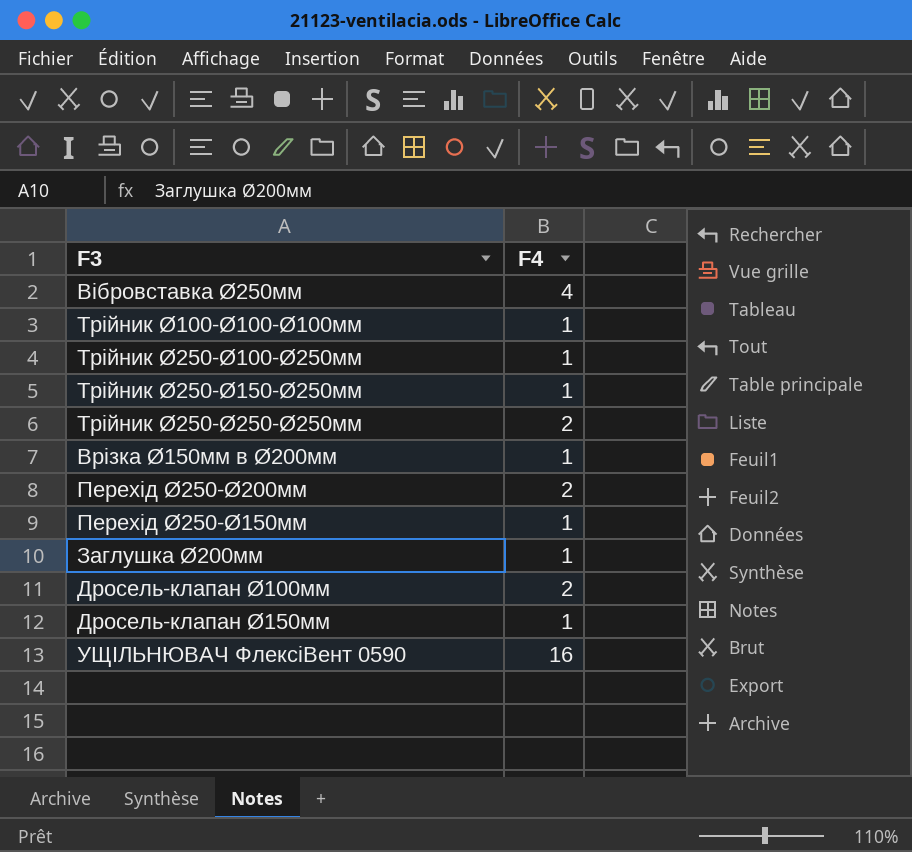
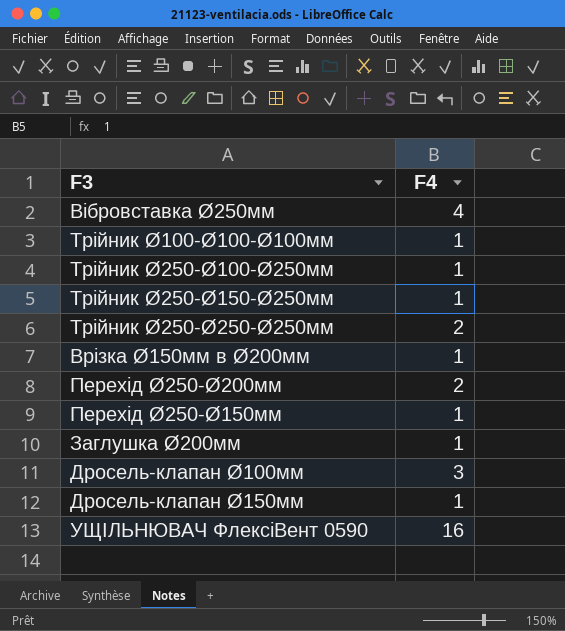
Дросель-клапан Ø100мм | F4: 2 -> 3

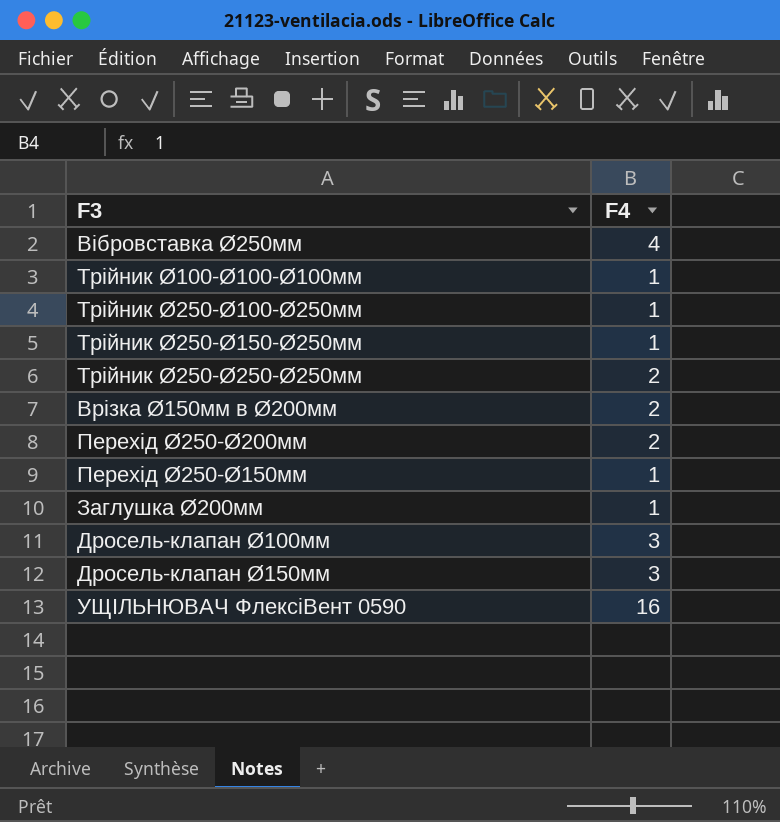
Врізка Ø150мм в Ø200мм | F4: 1 -> 2
Дросель-клапан Ø150мм | F4: 1 -> 3

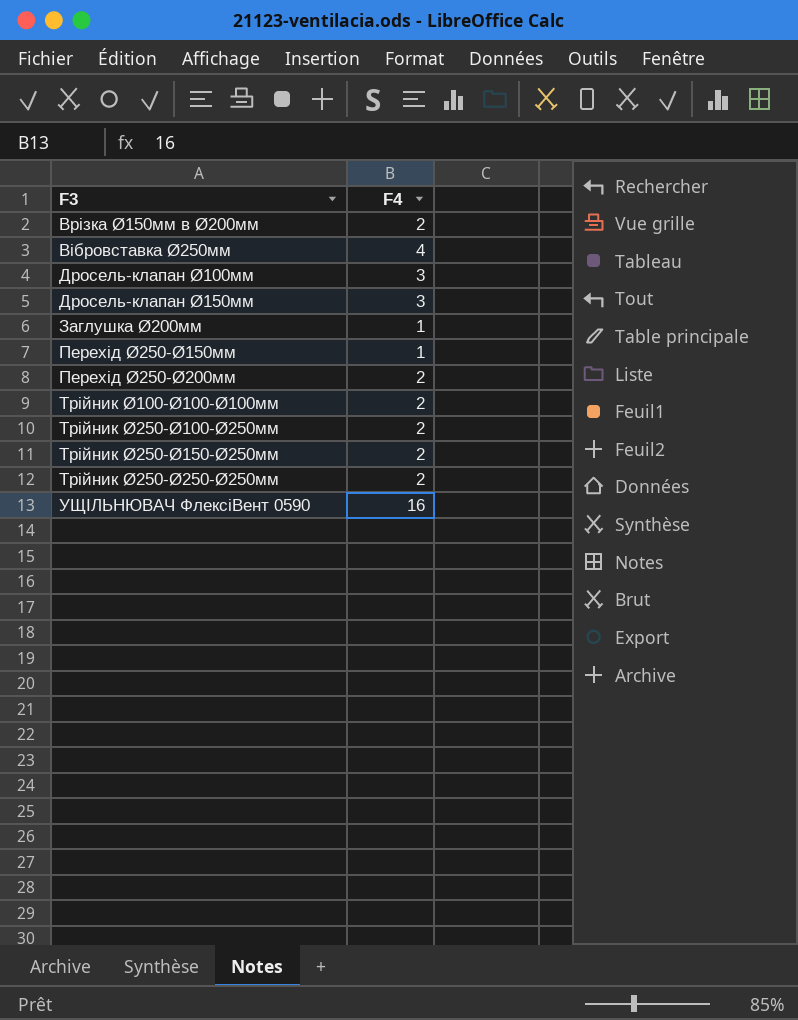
row order: none -> F3 ascending
Трійник Ø100-Ø100-Ø100мм | F4: 1 -> 2
Трійник Ø250-Ø100-Ø250мм | F4: 1 -> 2
Трійник Ø250-Ø150-Ø250мм | F4: 1 -> 2

